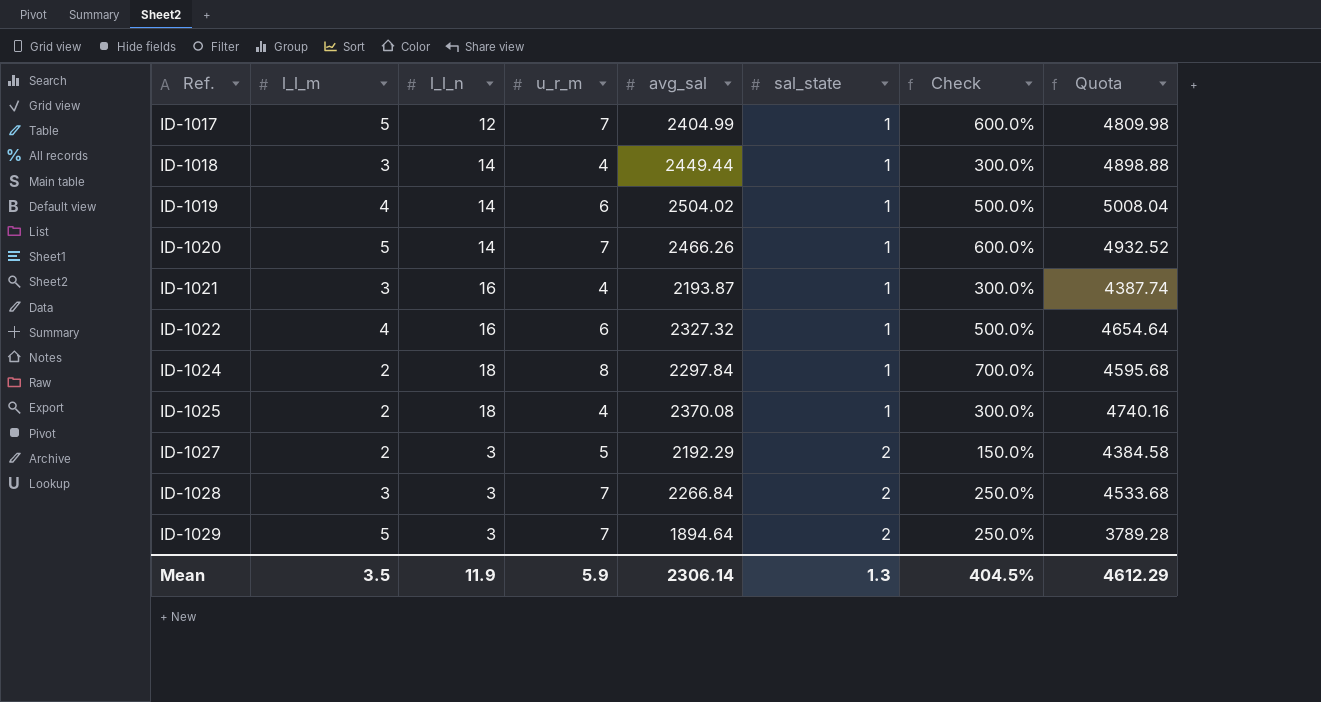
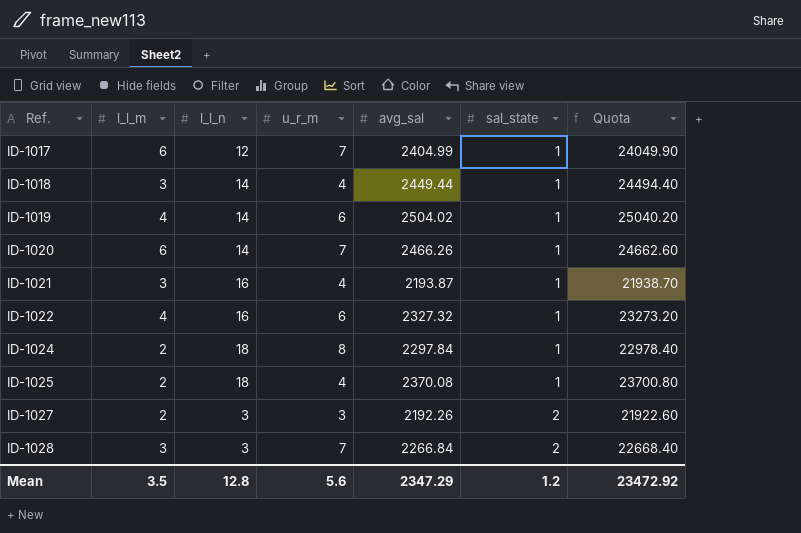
column Check | formula: ([u_r_m] - [sal_state]) / [sal_state] -> none
column Quota | formula: [avg_sal] * 2 -> [avg_sal] * 10
row ID-1029: 5 | 3 | 7 | 1894.64 | 2 | 250.0% | 3789.28 -> none
ID-1017 | l_l_m: 5 -> 6
ID-1020 | l_l_m: 5 -> 6
ID-1027 | u_r_m: 5 -> 3
ID-1027 | avg_sal: 2192.29 -> 2192.26
Mean | l_l_n: 11.9 -> 12.8
Mean | u_r_m: 5.9 -> 5.6
Mean | avg_sal: 2306.14 -> 2347.29
Mean | sal_state: 1.3 -> 1.2
Mean | Quota: 4612.29 -> 23472.92

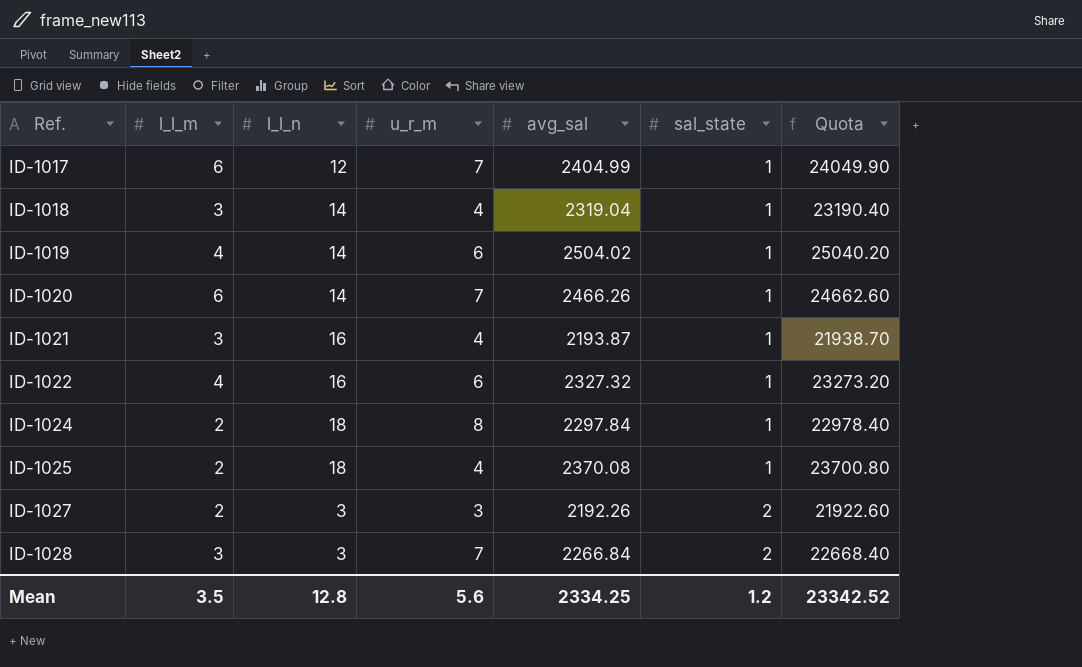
ID-1018 | avg_sal: 2449.44 -> 2319.04
ID-1018 | Quota: 24494.40 -> 23190.40
Mean | avg_sal: 2347.29 -> 2334.25
Mean | Quota: 23472.92 -> 23342.52

